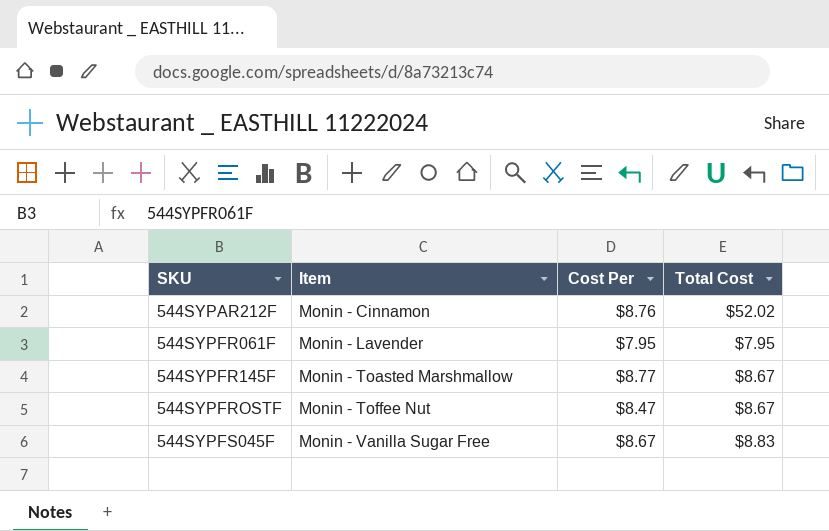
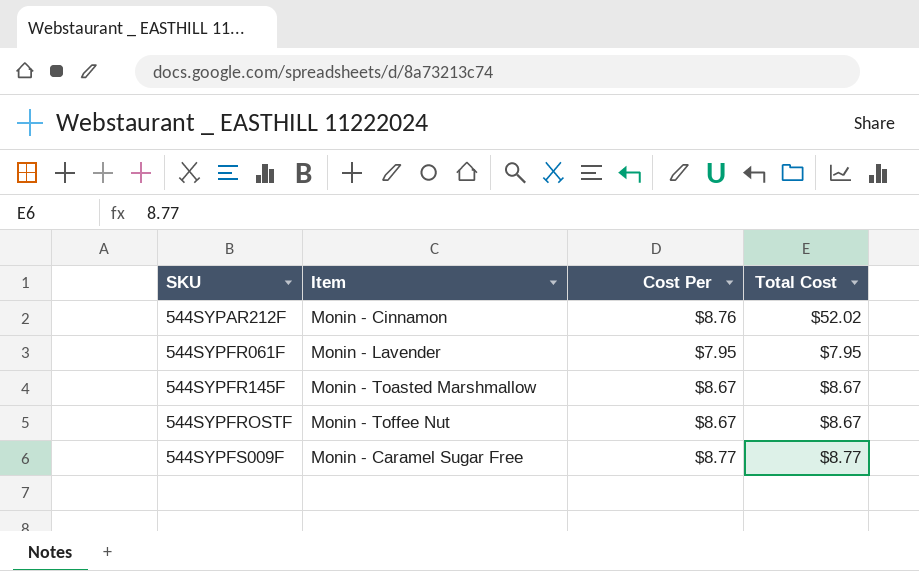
row 544SYPFS045F: Monin - Vanilla Sugar Free | $8.67 | $8.83 -> none
544SYPFR145F | Cost Per: $8.77 -> $8.67
544SYPFROSTF | Cost Per: $8.47 -> $8.67
row 544SYPFS009F: none -> Monin - Caramel Sugar Free | $8.77 | $8.77

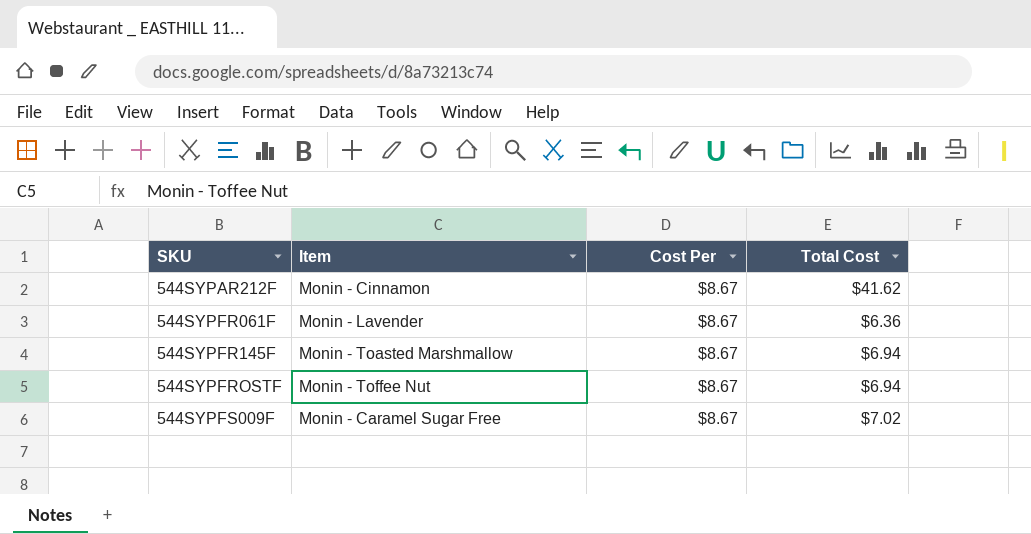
544SYPAR212F | Cost Per: $8.76 -> $8.67
544SYPAR212F | Total Cost: $52.02 -> $41.62
544SYPFR061F | Cost Per: $7.95 -> $8.67
544SYPFR061F | Total Cost: $7.95 -> $6.36
544SYPFR145F | Total Cost: $8.67 -> $6.94
544SYPFROSTF | Total Cost: $8.67 -> $6.94
544SYPFS009F | Cost Per: $8.77 -> $8.67
544SYPFS009F | Total Cost: $8.77 -> $7.02

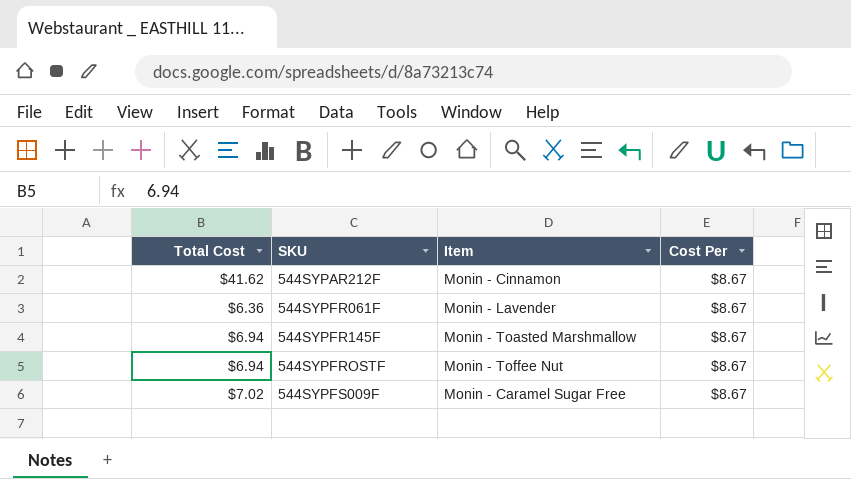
column Total Cost | position: 4 -> 1

